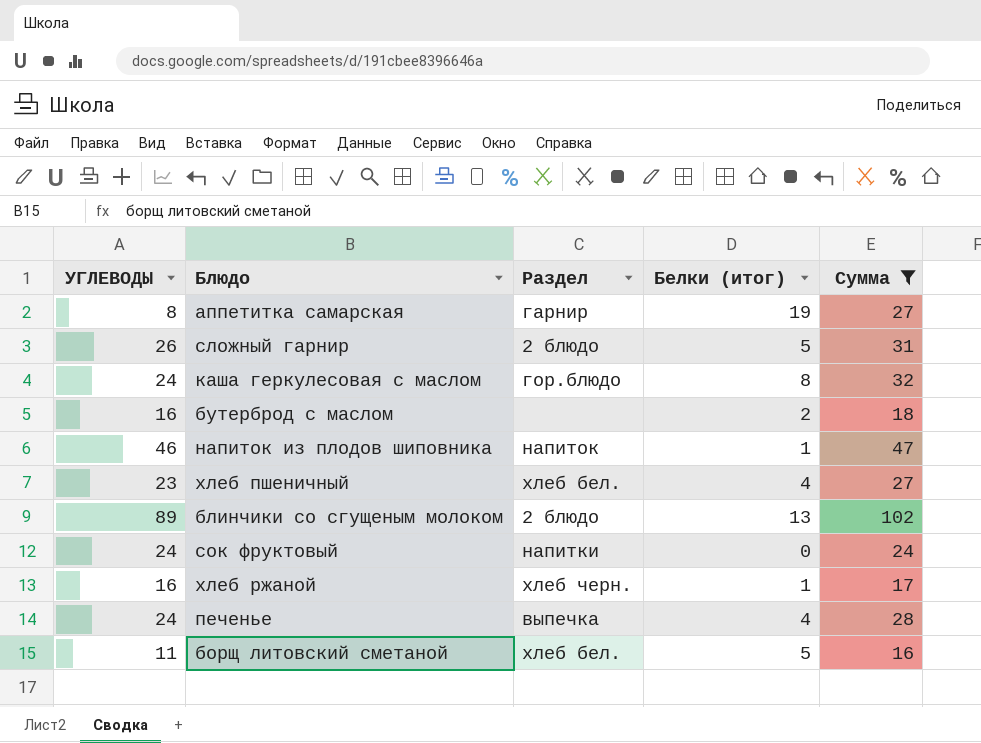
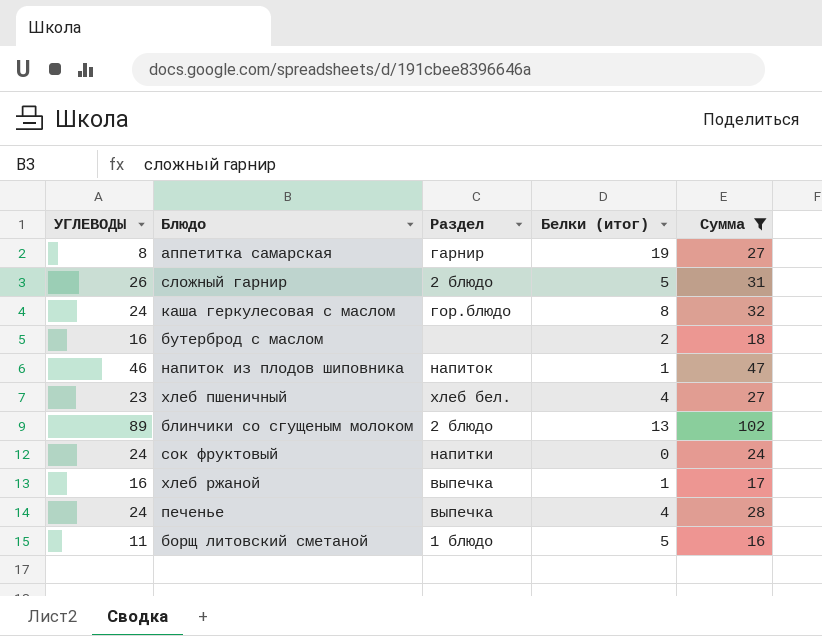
хлеб ржаной | Раздел: хлеб черн. -> выпечка
борщ литовский сметаной | Раздел: хлеб бел. -> 1 блюдо

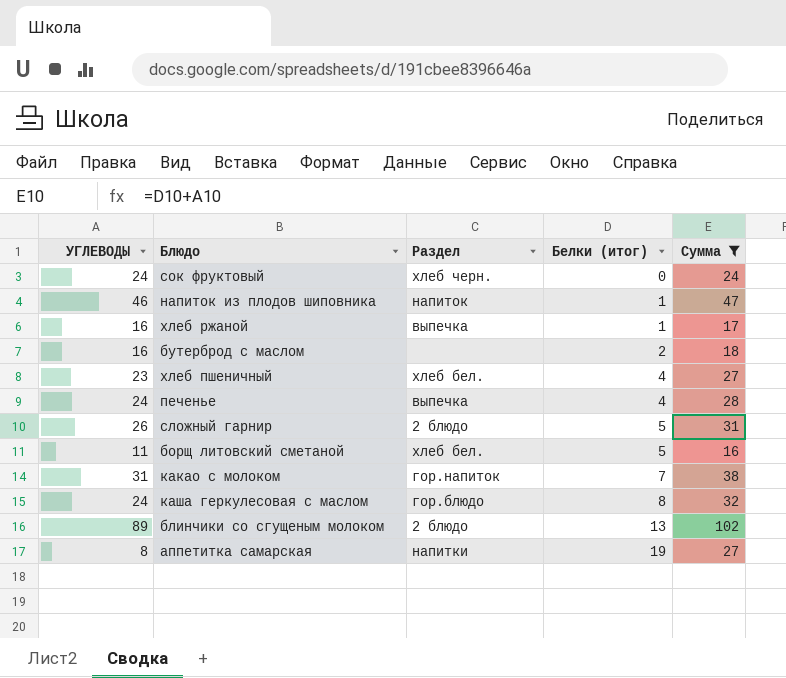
row order: none -> Белки (итог) ascending
сок фруктовый | Раздел: напитки -> хлеб черн.
борщ литовский сметаной | Раздел: 1 блюдо -> хлеб бел.
row какао с молоком: none -> 31 | гор.напиток | 7 | 38
аппетитка самарская | Раздел: гарнир -> напитки

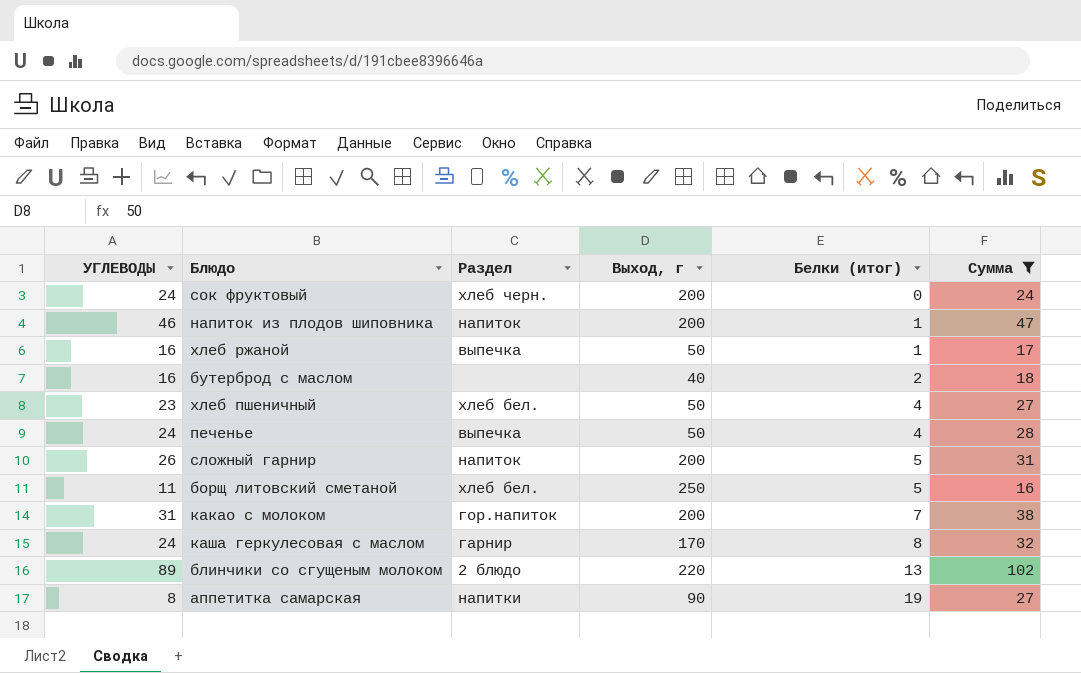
column Выход, г | position: none -> 4
сложный гарнир | Раздел: 2 блюдо -> напиток
каша геркулесовая с маслом | Раздел: гор.блюдо -> гарнир

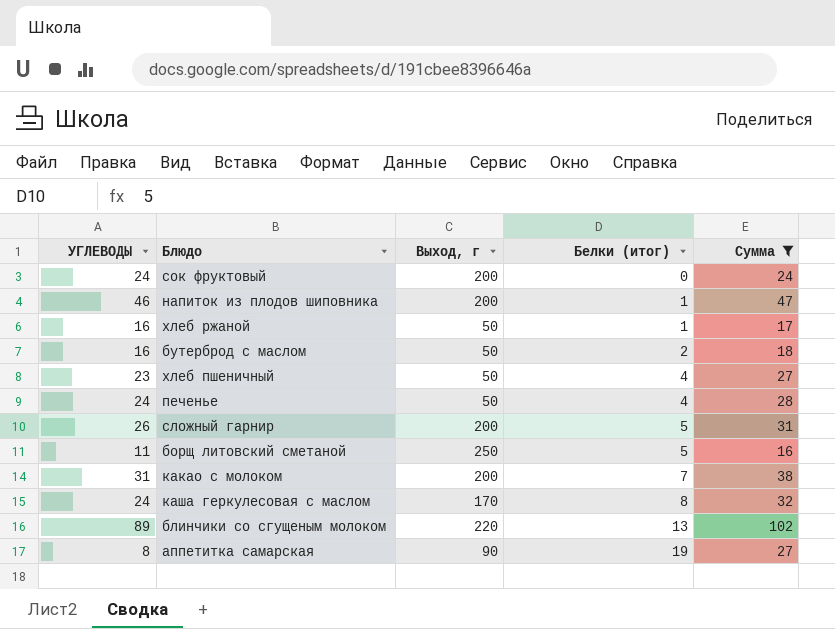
column Раздел | position: 3 -> none
бутерброд с маслом | Выход, г: 40 -> 50

